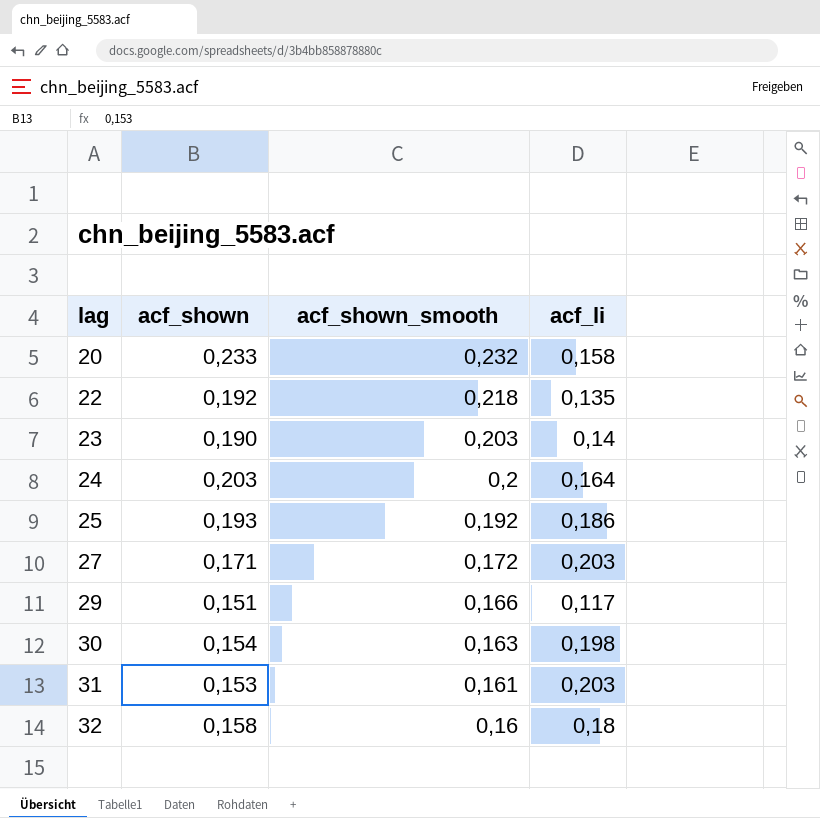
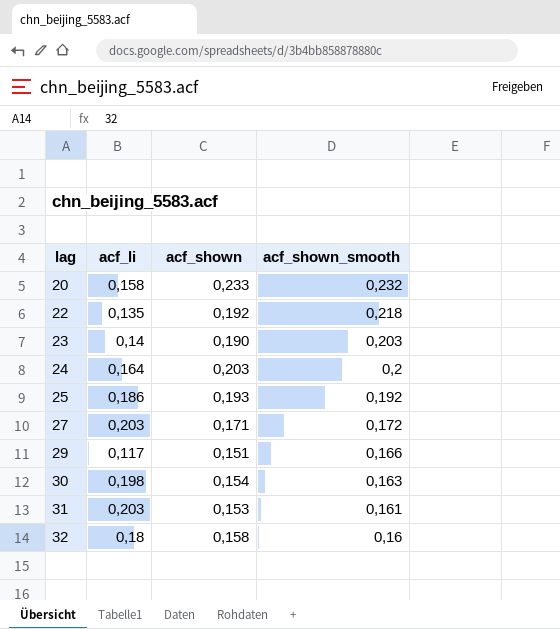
column acf_li | position: 4 -> 2

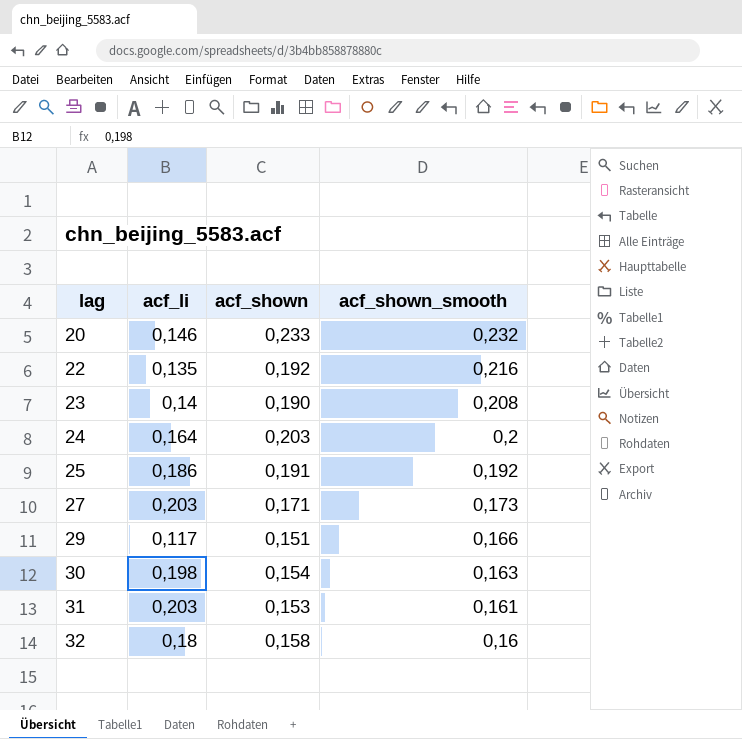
20 | acf_li: 0,158 -> 0,146
22 | acf_shown_smooth: 0,218 -> 0,216
23 | acf_shown_smooth: 0,203 -> 0,208
25 | acf_shown: 0,193 -> 0,191
27 | acf_shown_smooth: 0,172 -> 0,173

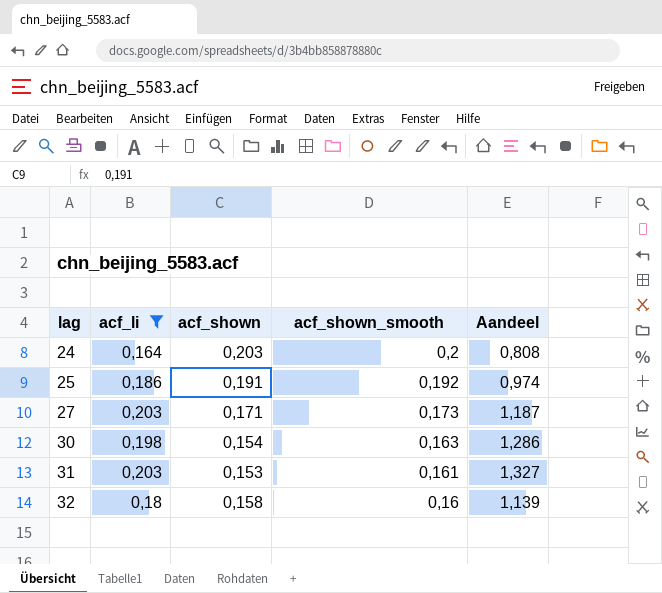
filter: none -> acf_li >= 0,164
column Aandeel | formula: none -> [acf_li] / [acf_shown]

